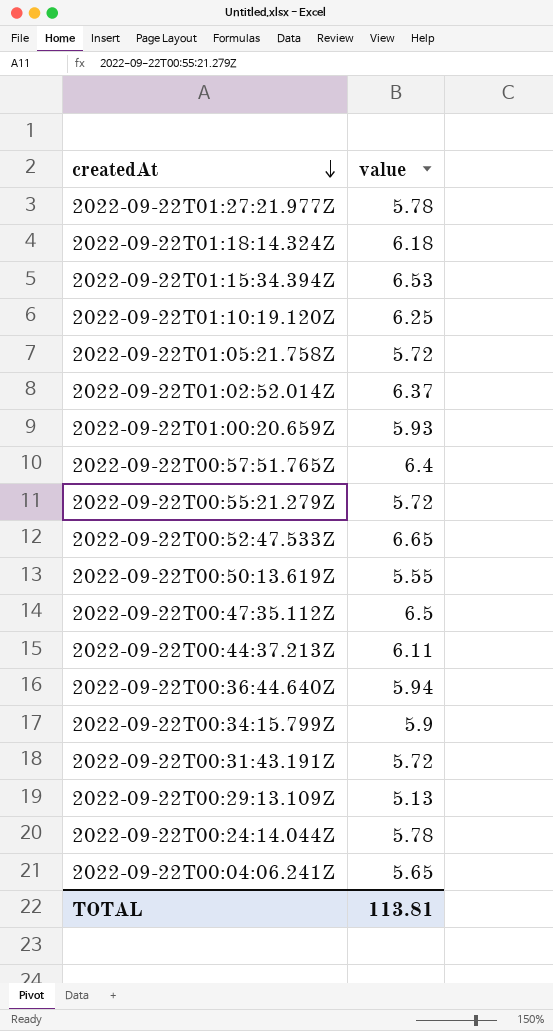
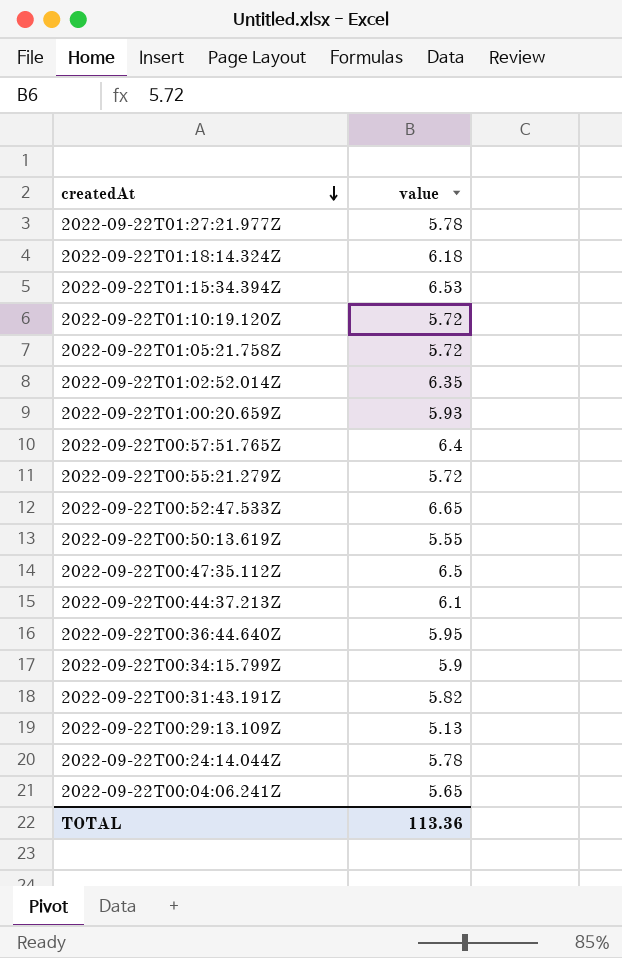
2022-09-22T01:10:19.120Z | value: 6.25 -> 5.72
2022-09-22T01:02:52.014Z | value: 6.37 -> 6.35
2022-09-22T00:44:37.213Z | value: 6.11 -> 6.1
2022-09-22T00:36:44.640Z | value: 5.94 -> 5.95
2022-09-22T00:31:43.191Z | value: 5.72 -> 5.82
TOTAL | value: 113.81 -> 113.36

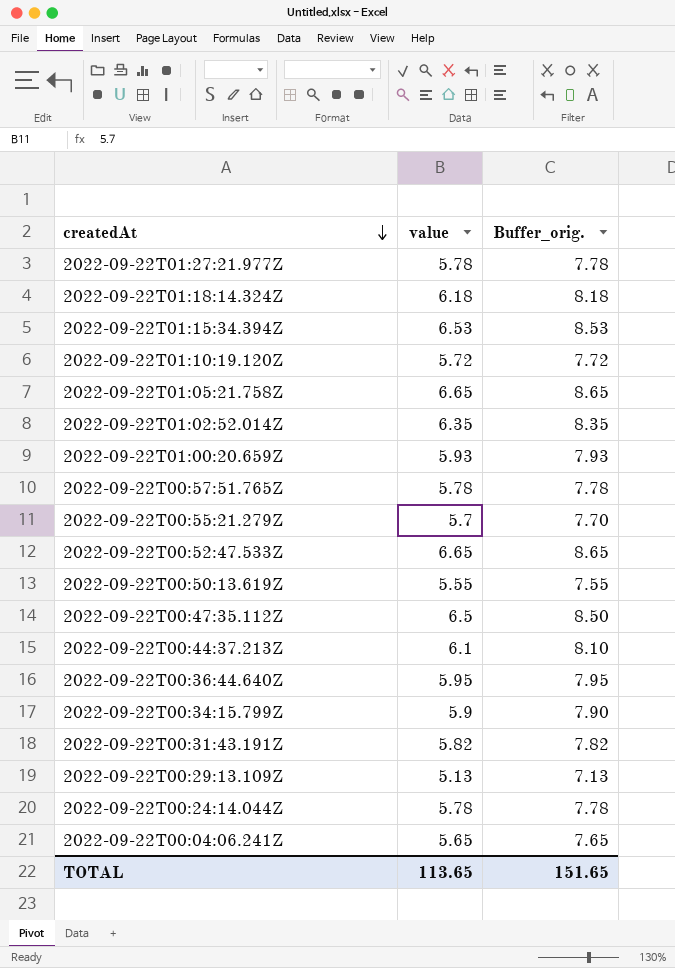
column Buffer_orig. | formula: none -> [value] + 2
2022-09-22T01:05:21.758Z | value: 5.72 -> 6.65
2022-09-22T00:57:51.765Z | value: 6.4 -> 5.78
2022-09-22T00:55:21.279Z | value: 5.72 -> 5.7
TOTAL | value: 113.36 -> 113.65

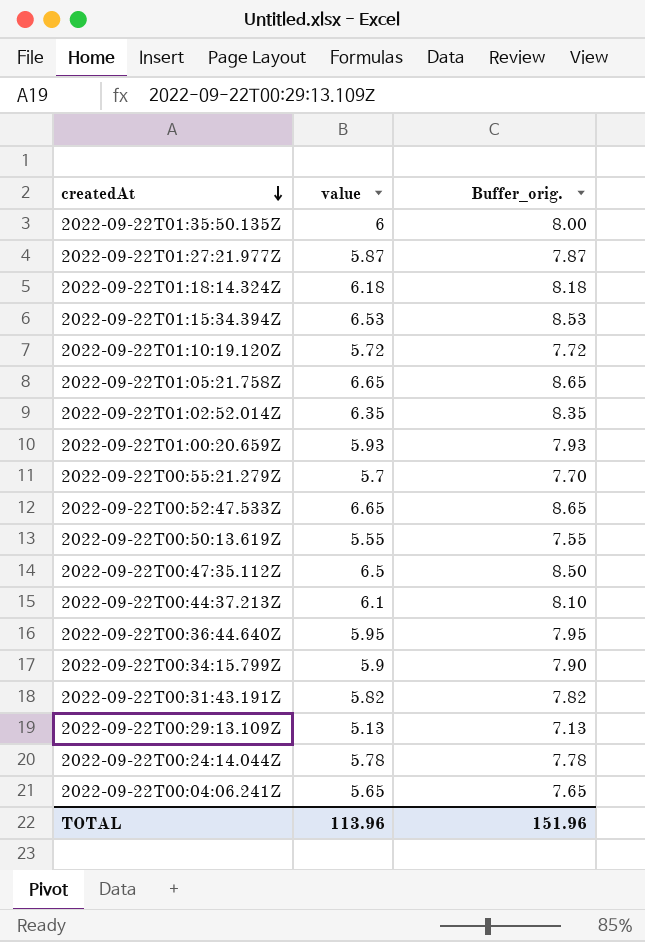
row 2022-09-22T00:57:51.765Z: 5.78 | 7.78 -> none
row 2022-09-22T01:35:50.135Z: none -> 6 | 8.00
2022-09-22T01:27:21.977Z | value: 5.78 -> 5.87
2022-09-22T01:27:21.977Z | Buffer_orig.: 7.78 -> 7.87
TOTAL | value: 113.65 -> 113.96
TOTAL | Buffer_orig.: 151.65 -> 151.96

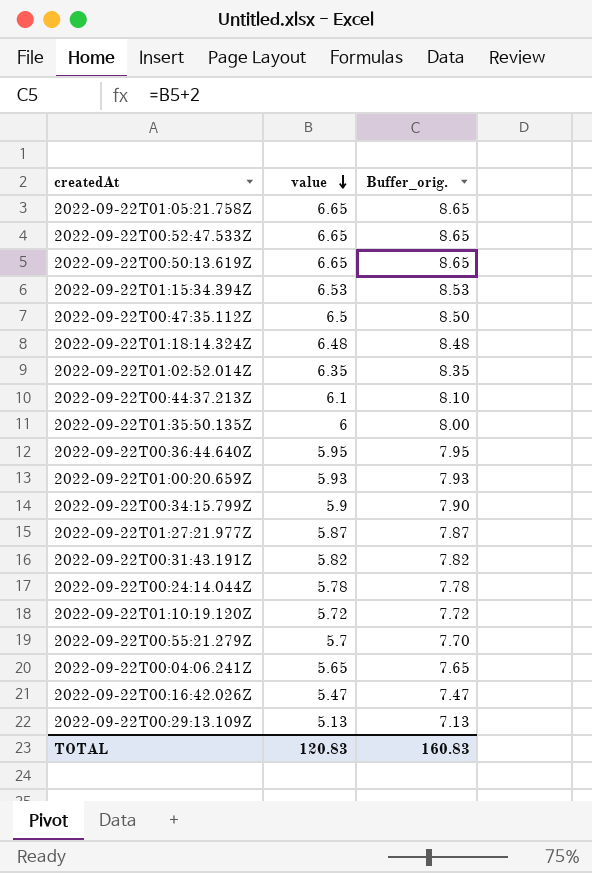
row order: createdAt descending -> value descending
2022-09-22T00:50:13.619Z | value: 5.55 -> 6.65
2022-09-22T00:50:13.619Z | Buffer_orig.: 7.55 -> 8.65
2022-09-22T01:18:14.324Z | value: 6.18 -> 6.48
2022-09-22T01:18:14.324Z | Buffer_orig.: 8.18 -> 8.48
row 2022-09-22T00:16:42.026Z: none -> 5.47 | 7.47
TOTAL | value: 113.96 -> 120.83
TOTAL | Buffer_orig.: 151.96 -> 160.83

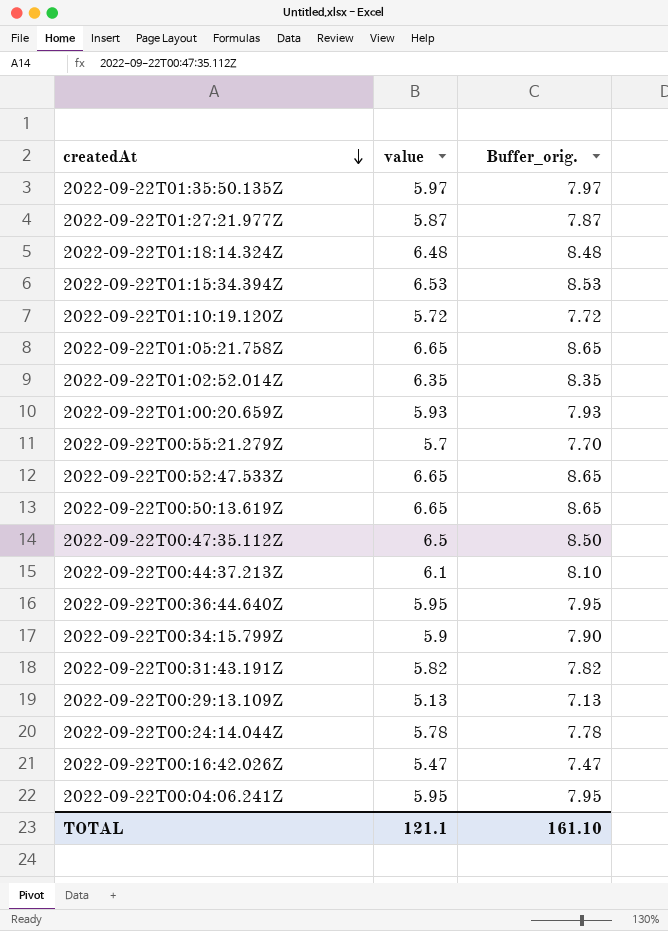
row order: value descending -> createdAt descending
2022-09-22T01:35:50.135Z | value: 6 -> 5.97
2022-09-22T01:35:50.135Z | Buffer_orig.: 8.00 -> 7.97
2022-09-22T00:04:06.241Z | value: 5.65 -> 5.95
2022-09-22T00:04:06.241Z | Buffer_orig.: 7.65 -> 7.95
TOTAL | value: 120.83 -> 121.1
TOTAL | Buffer_orig.: 160.83 -> 161.10

